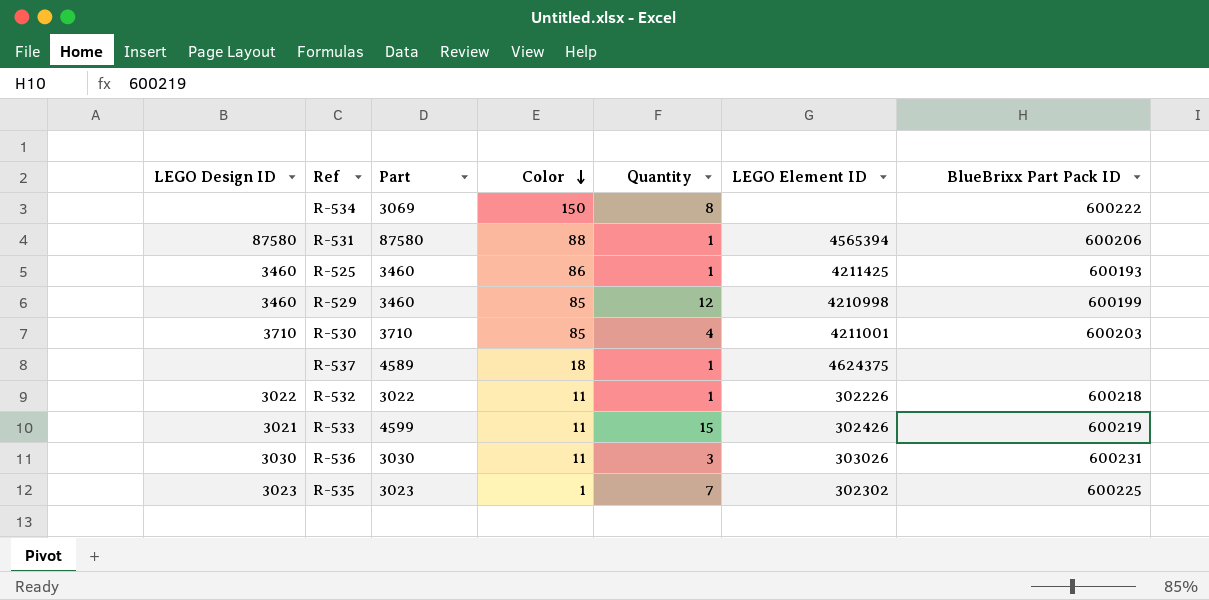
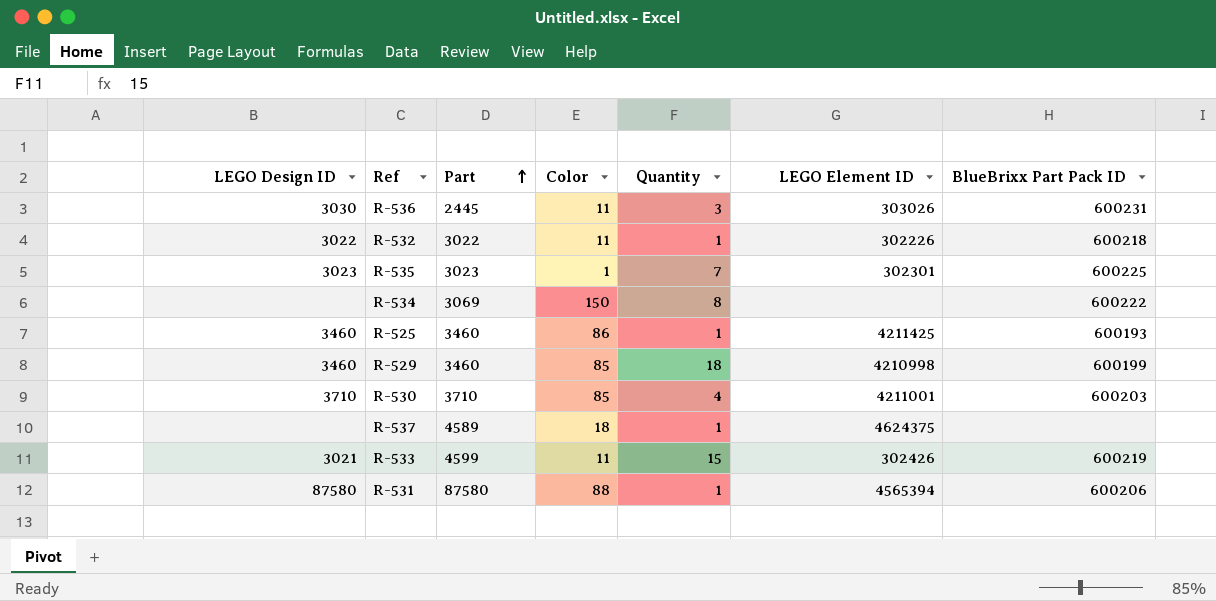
row order: Color descending -> Part ascending
R-536 | Part: 3030 -> 2445
R-535 | LEGO Element ID: 302302 -> 302301
R-529 | Quantity: 12 -> 18

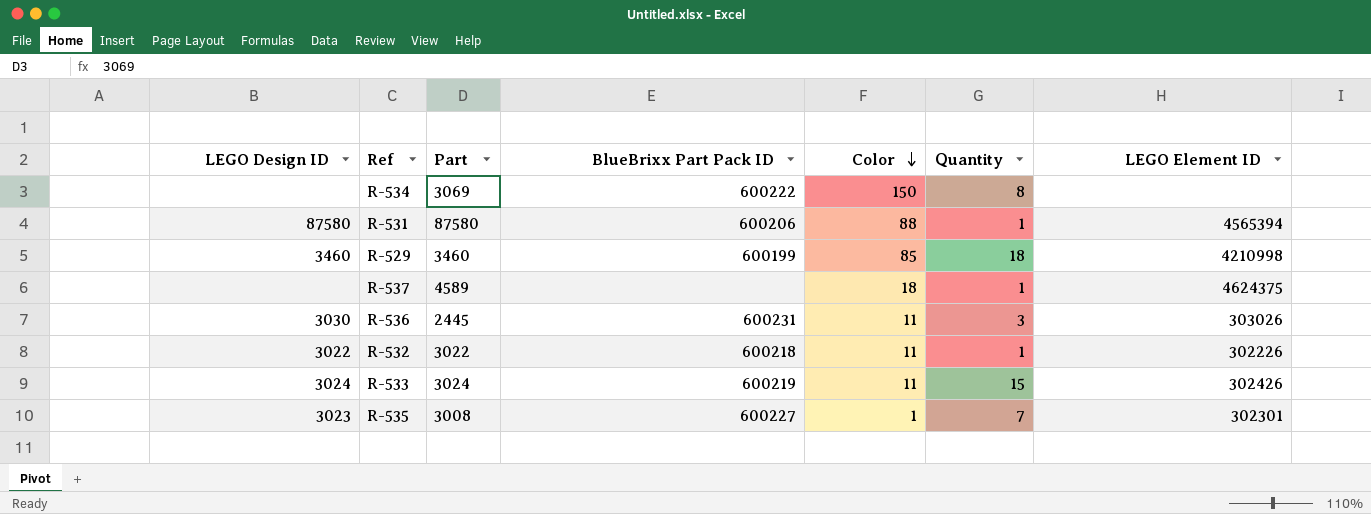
row order: Part ascending -> Color descending
column BlueBrixx Part Pack ID | position: 7 -> 4
row R-525: 3460 | 3460 | 86 | 1 | 4211425 | 600193 -> none
row R-530: 3710 | 3710 | 85 | 4 | 4211001 | 600203 -> none
R-533 | LEGO Design ID: 3021 -> 3024
R-533 | Part: 4599 -> 3024
R-535 | Part: 3023 -> 3008
R-535 | BlueBrixx Part Pack ID: 600225 -> 600227

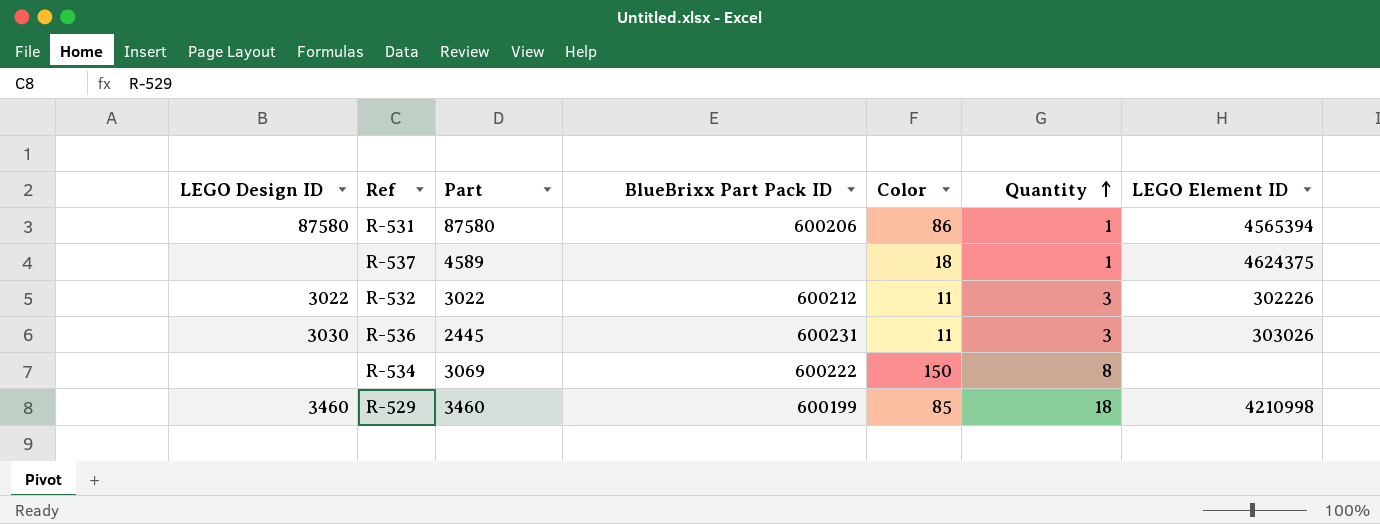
row order: Color descending -> Quantity ascending
row R-533: 3024 | 3024 | 600219 | 11 | 15 | 302426 -> none
row R-535: 3023 | 3008 | 600227 | 1 | 7 | 302301 -> none
R-531 | Color: 88 -> 86
R-532 | BlueBrixx Part Pack ID: 600218 -> 600212
R-532 | Quantity: 1 -> 3

